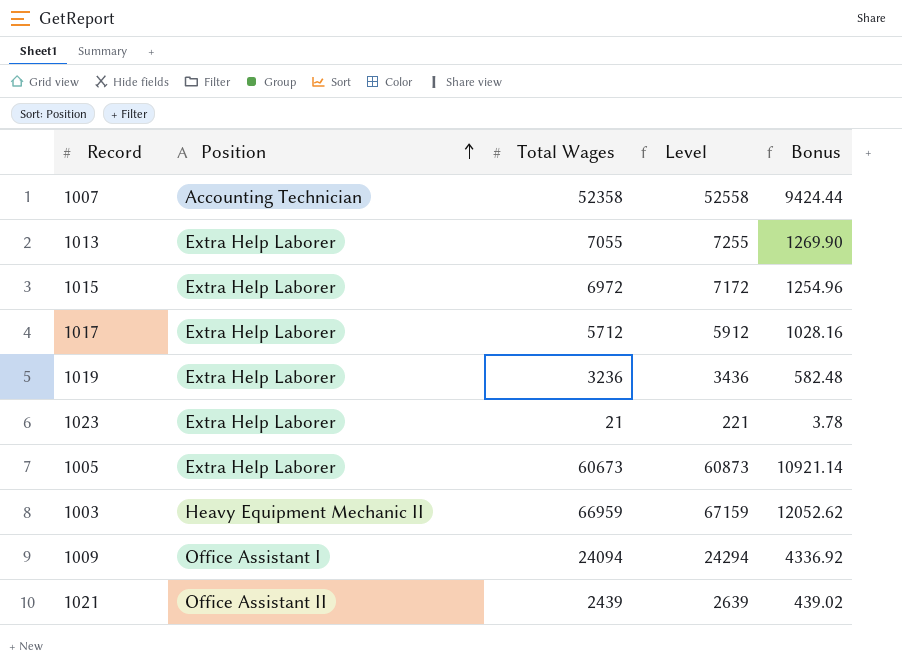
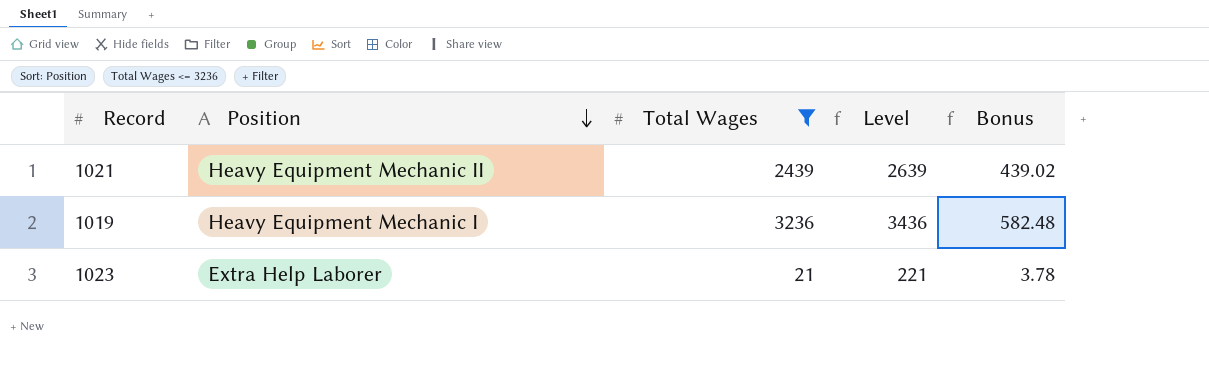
filter: none -> Total Wages <= 3236
row order: Position ascending -> Position descending
1021 | Position: Office Assistant II -> Heavy Equipment Mechanic II
1019 | Position: Extra Help Laborer -> Heavy Equipment Mechanic I

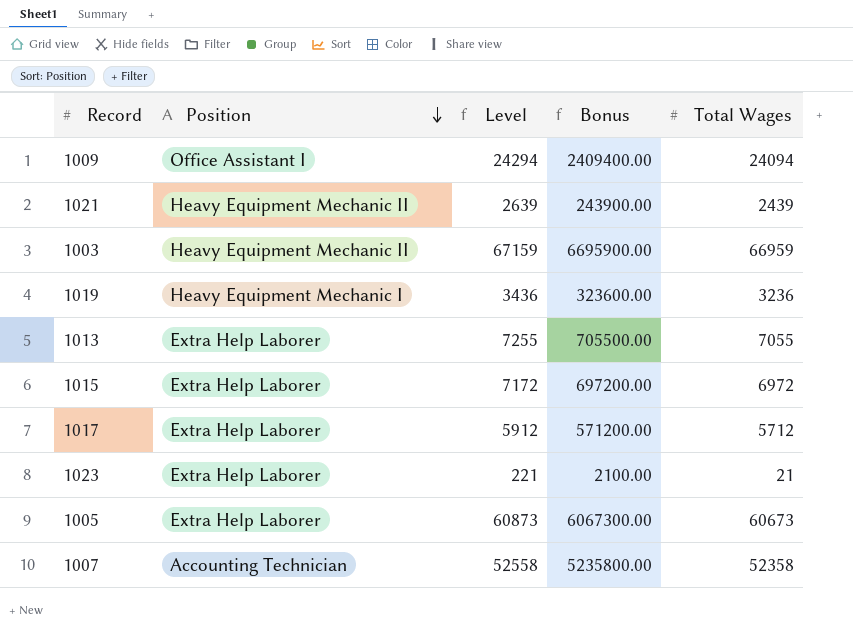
filter: Total Wages <= 3236 -> none
column Bonus | formula: [Total Wages] * 0.18 -> [Total Wages] * 100
column Total Wages | position: 3 -> 5

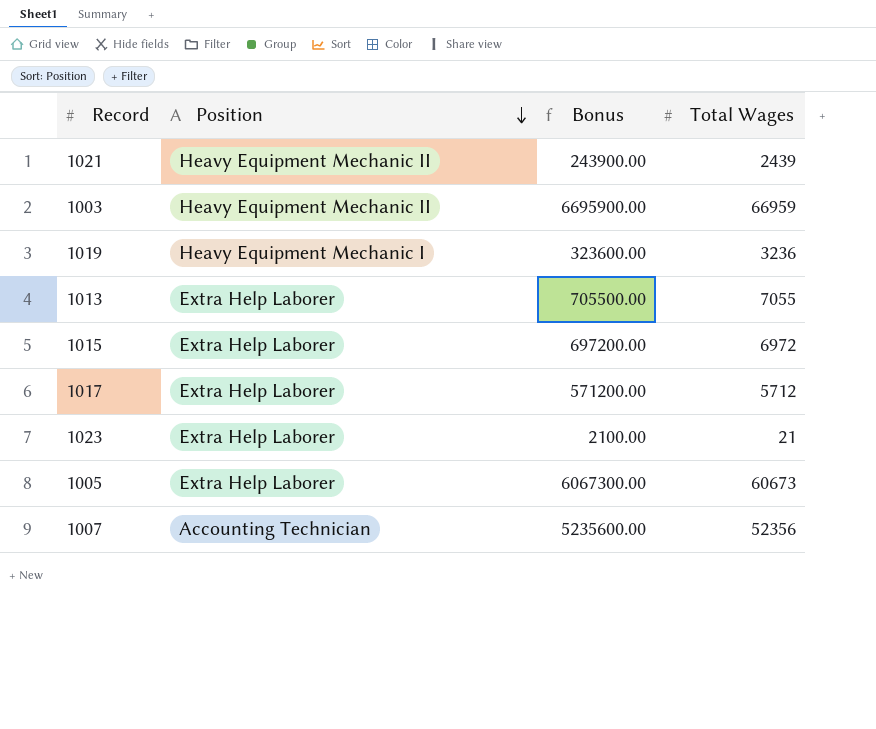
column Level | formula: [Total Wages] + 200 -> none
row 1009: Office Assistant I | 24294 | 2409400.00 | 24094 -> none
1007 | Bonus: 5235800.00 -> 5235600.00
1007 | Total Wages: 52358 -> 52356

